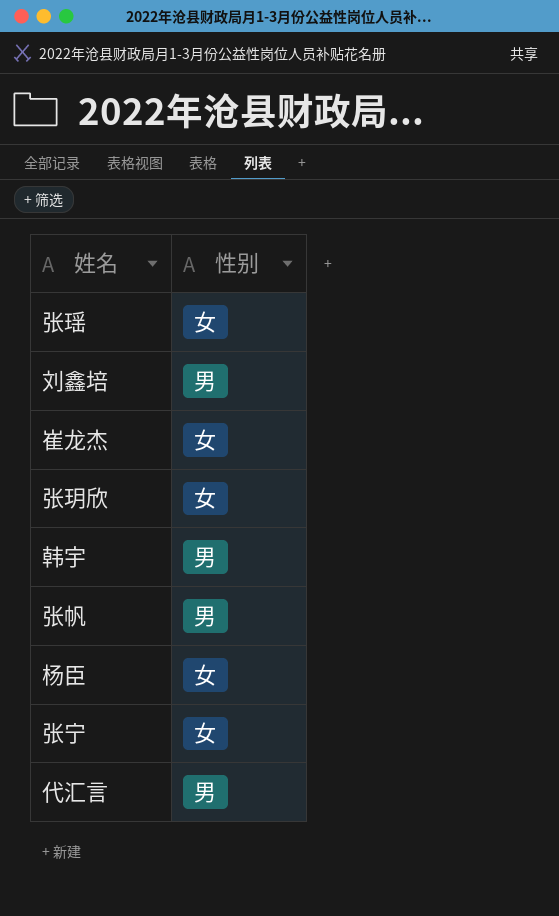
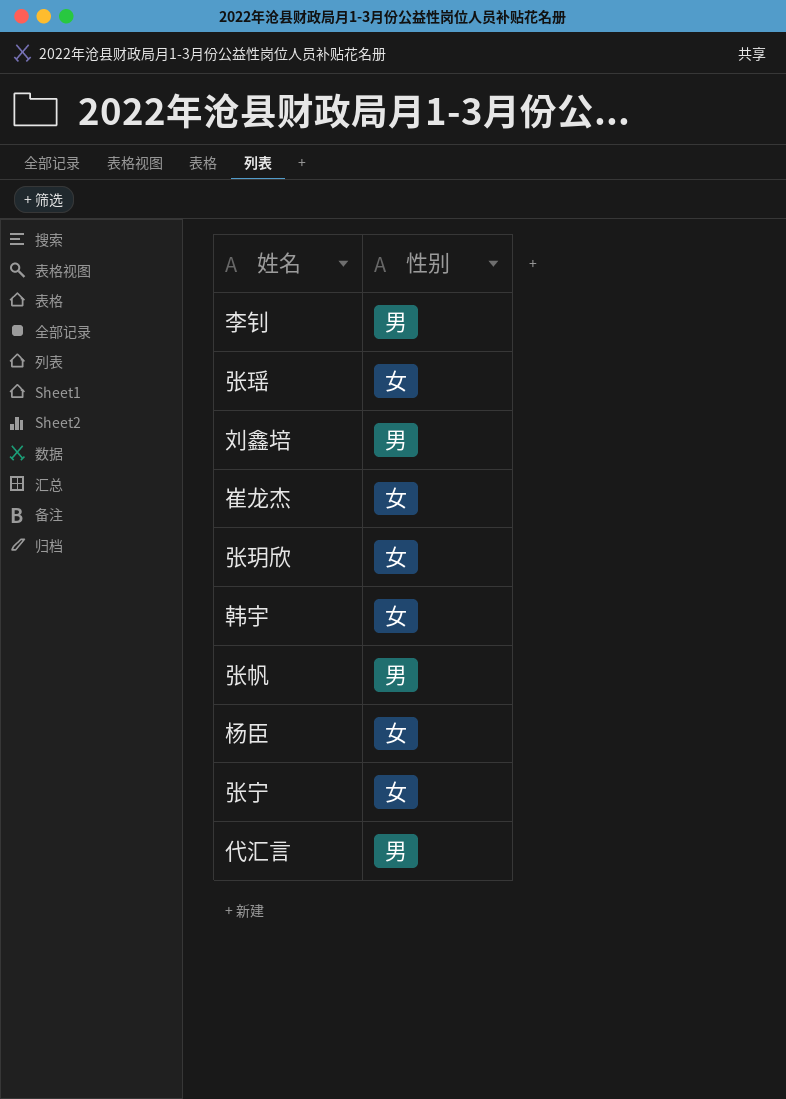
row 李钊: none -> 男
韩宇 | 性别: 男 -> 女

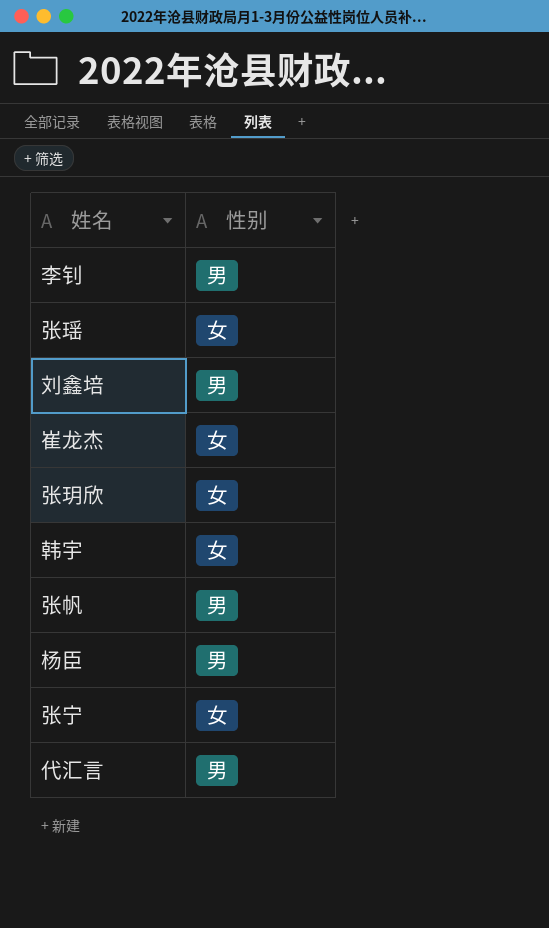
杨臣 | 性别: 女 -> 男

